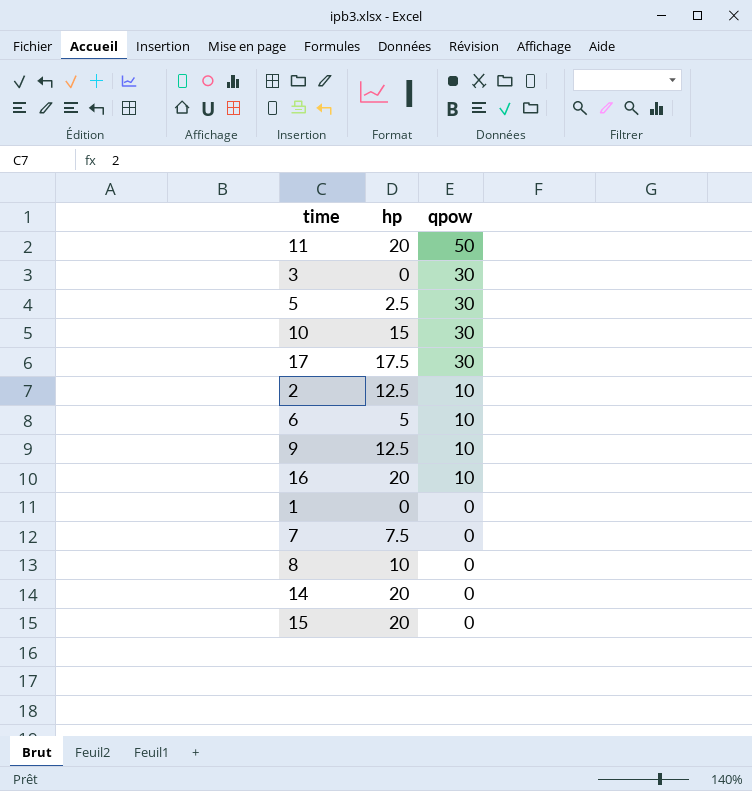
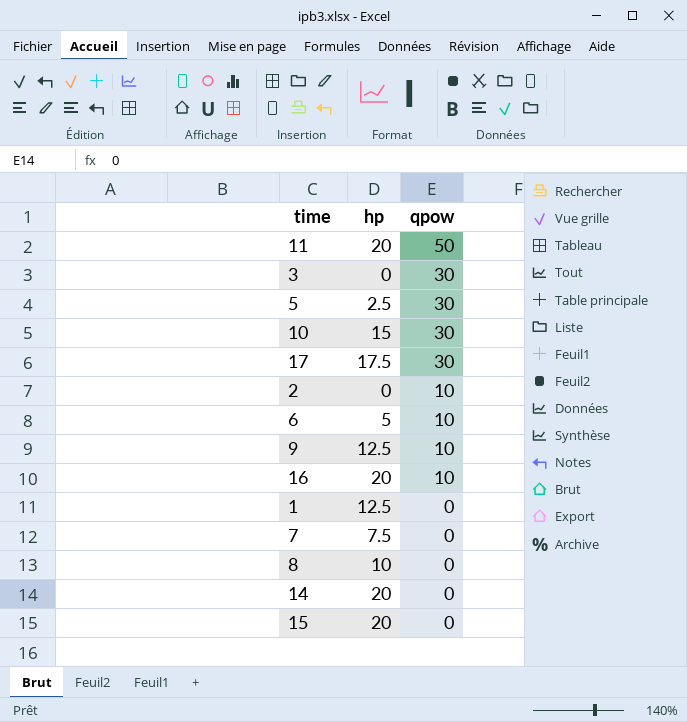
2 | hp: 12.5 -> 0
1 | hp: 0 -> 12.5

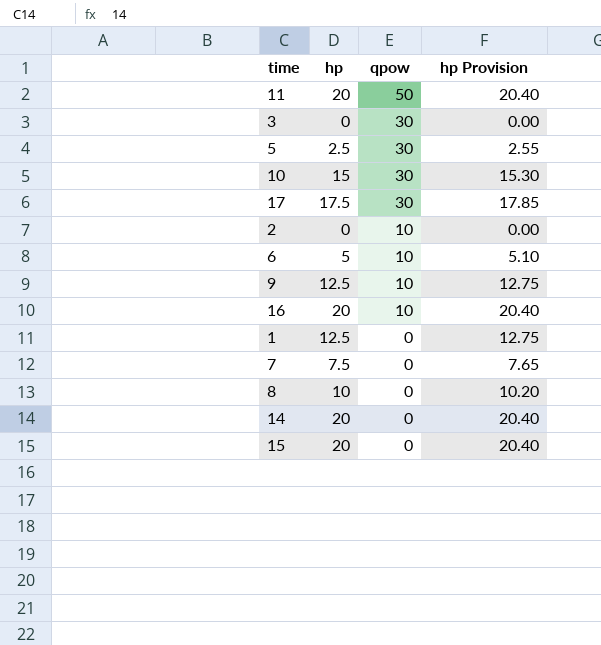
column hp Provision | formula: none -> [hp] * 1.02

